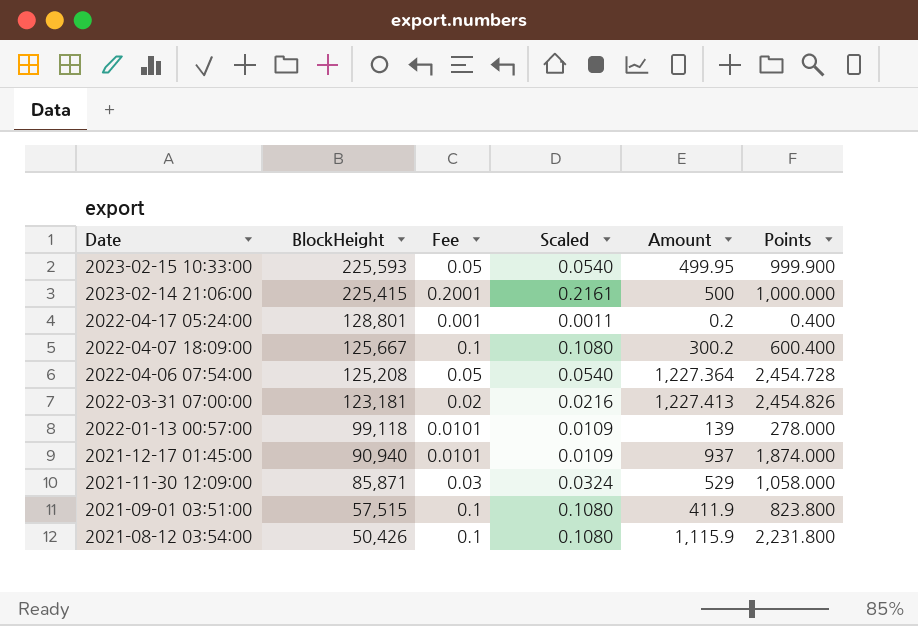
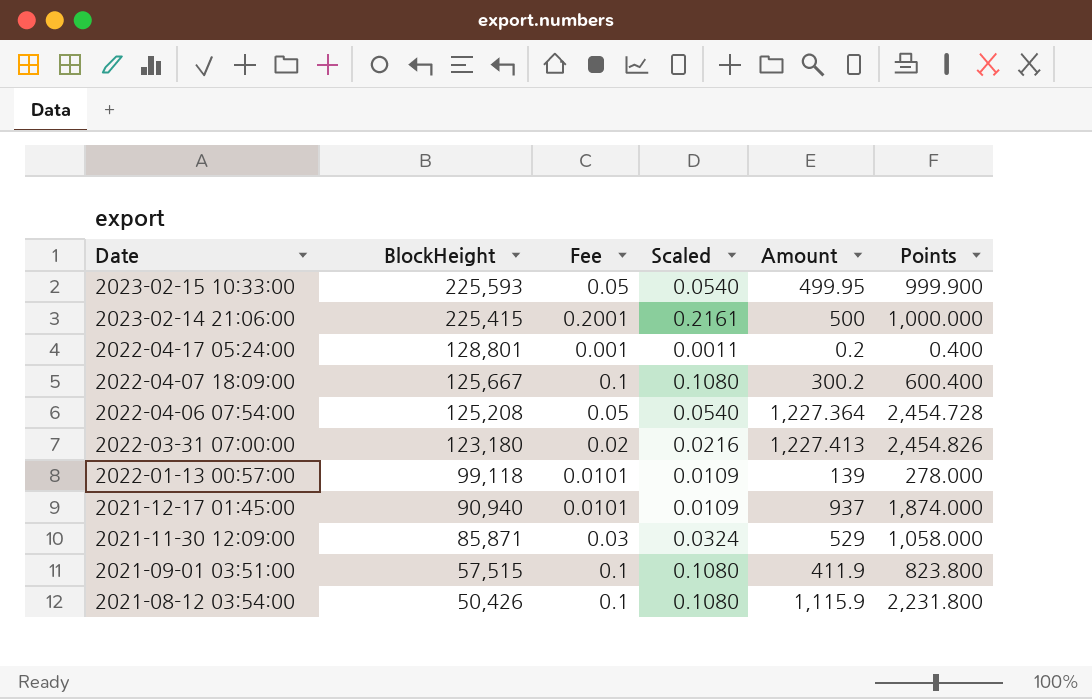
2022-03-31 07:00:00 | BlockHeight: 123,181 -> 123,180

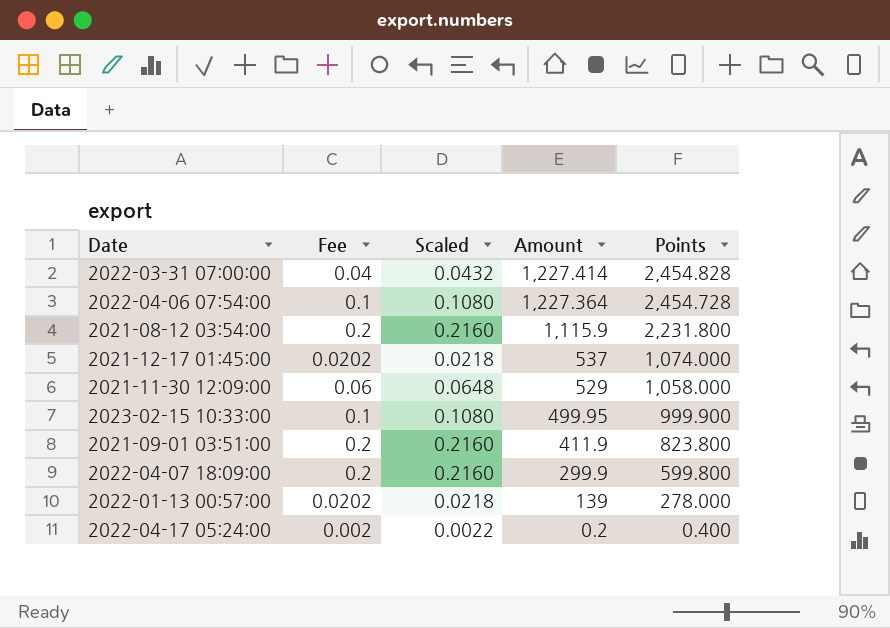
row order: Date descending -> Amount descending
column BlockHeight | position: 2 -> none
row 2023-02-14 21:06:00: 225,415 | 0.2001 | 0.2161 | 500 | 1,000.000 -> none
2022-03-31 07:00:00 | Fee: 0.02 -> 0.04
2022-03-31 07:00:00 | Scaled: 0.0216 -> 0.0432
2022-03-31 07:00:00 | Amount: 1,227.413 -> 1,227.414
2022-03-31 07:00:00 | Points: 2,454.826 -> 2,454.828
2022-04-06 07:54:00 | Fee: 0.05 -> 0.1
2022-04-06 07:54:00 | Scaled: 0.0540 -> 0.1080
2021-08-12 03:54:00 | Fee: 0.1 -> 0.2
2021-08-12 03:54:00 | Scaled: 0.1080 -> 0.2160
2021-12-17 01:45:00 | Fee: 0.0101 -> 0.0202
2021-12-17 01:45:00 | Scaled: 0.0109 -> 0.0218
2021-12-17 01:45:00 | Amount: 937 -> 537
2021-12-17 01:45:00 | Points: 1,874.000 -> 1,074.000
2021-11-30 12:09:00 | Fee: 0.03 -> 0.06
2021-11-30 12:09:00 | Scaled: 0.0324 -> 0.0648
2023-02-15 10:33:00 | Fee: 0.05 -> 0.1
2023-02-15 10:33:00 | Scaled: 0.0540 -> 0.1080
2021-09-01 03:51:00 | Fee: 0.1 -> 0.2
2021-09-01 03:51:00 | Scaled: 0.1080 -> 0.2160
2022-04-07 18:09:00 | Fee: 0.1 -> 0.2
2022-04-07 18:09:00 | Scaled: 0.1080 -> 0.2160
2022-04-07 18:09:00 | Amount: 300.2 -> 299.9
2022-04-07 18:09:00 | Points: 600.400 -> 599.800
2022-01-13 00:57:00 | Fee: 0.0101 -> 0.0202
2022-01-13 00:57:00 | Scaled: 0.0109 -> 0.0218
2022-04-17 05:24:00 | Fee: 0.001 -> 0.002
2022-04-17 05:24:00 | Scaled: 0.0011 -> 0.0022

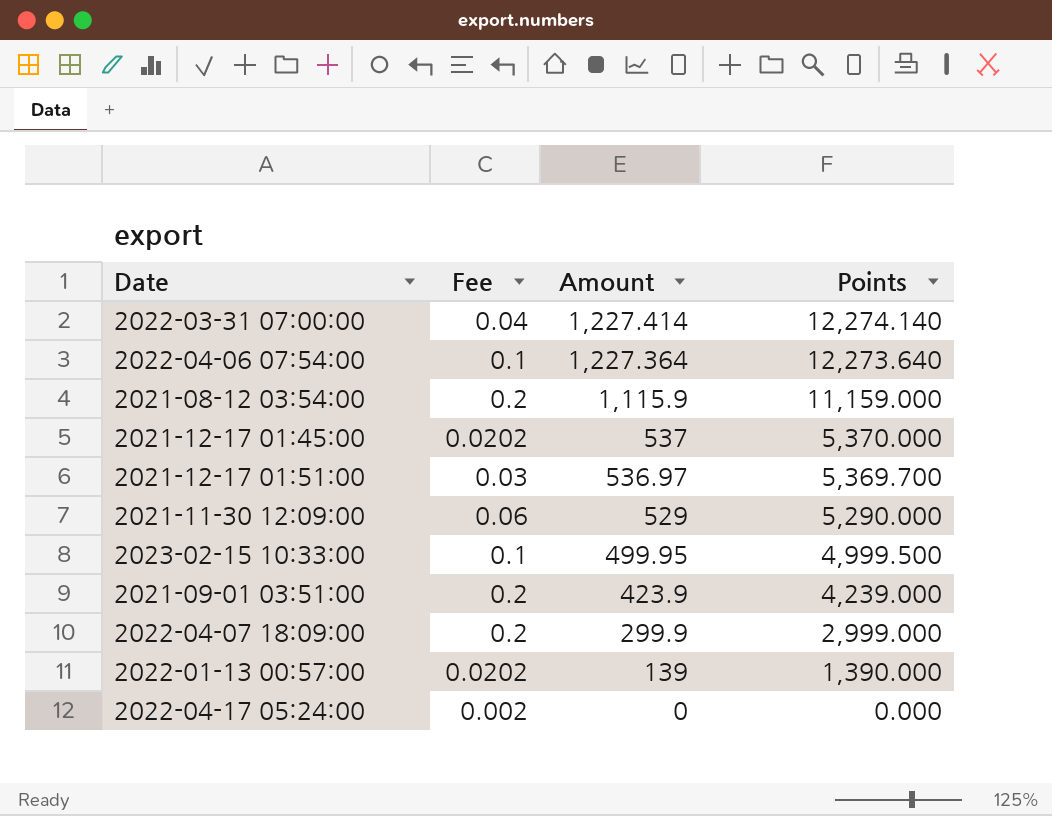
column Scaled | formula: [Fee] * 1.08 -> none
column Points | formula: [Amount] * 2 -> [Amount] * 10
row 2021-12-17 01:51:00: none -> 0.03 | 536.97 | 5,369.700
2021-09-01 03:51:00 | Amount: 411.9 -> 423.9
2022-04-17 05:24:00 | Amount: 0.2 -> 0

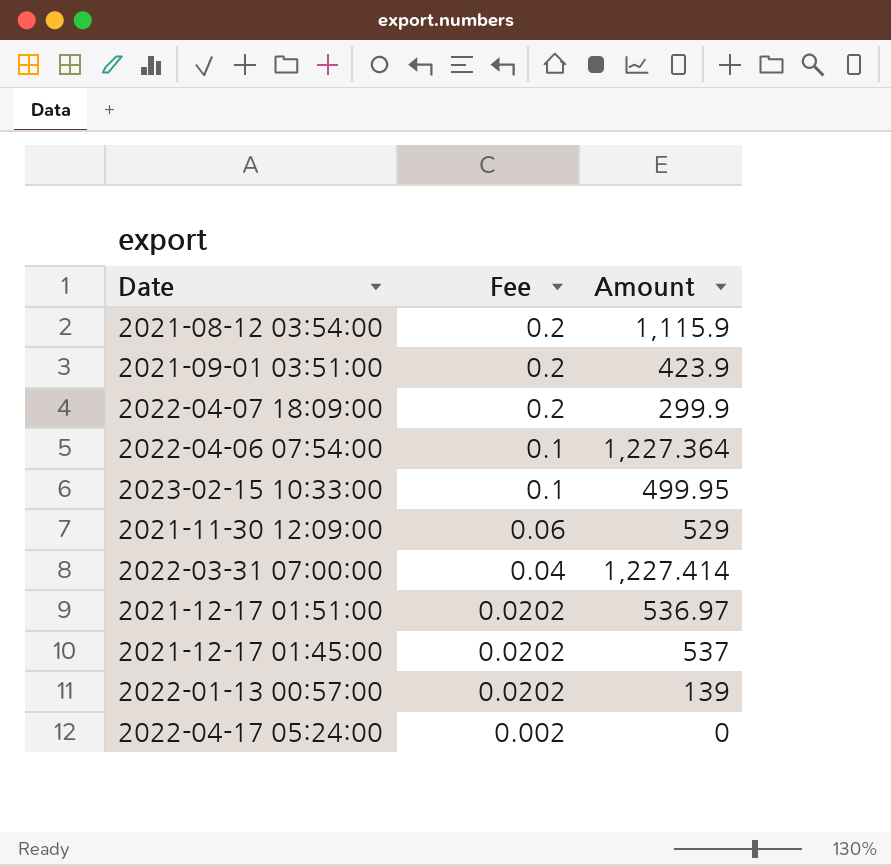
row order: Amount descending -> Fee descending
column Points | formula: [Amount] * 10 -> none
2021-12-17 01:51:00 | Fee: 0.03 -> 0.0202

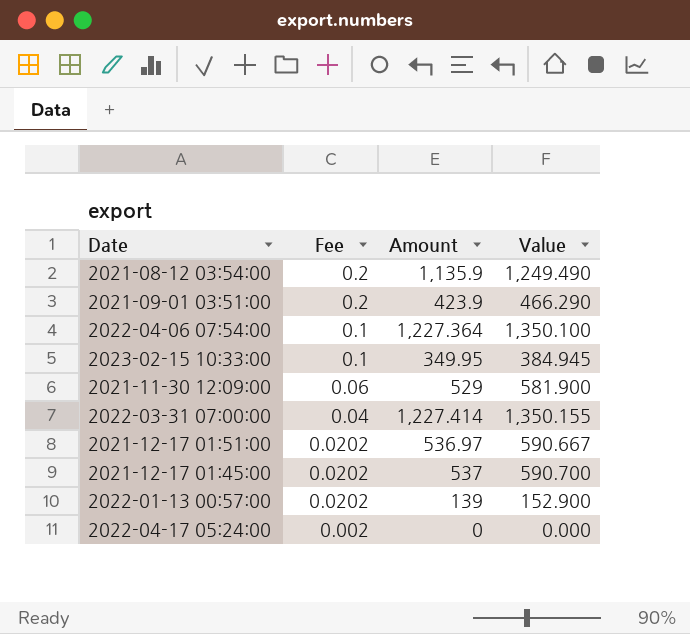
column Value | formula: none -> [Amount] * 1.1
row 2022-04-07 18:09:00: 0.2 | 299.9 -> none
2021-08-12 03:54:00 | Amount: 1,115.9 -> 1,135.9
2023-02-15 10:33:00 | Amount: 499.95 -> 349.95

